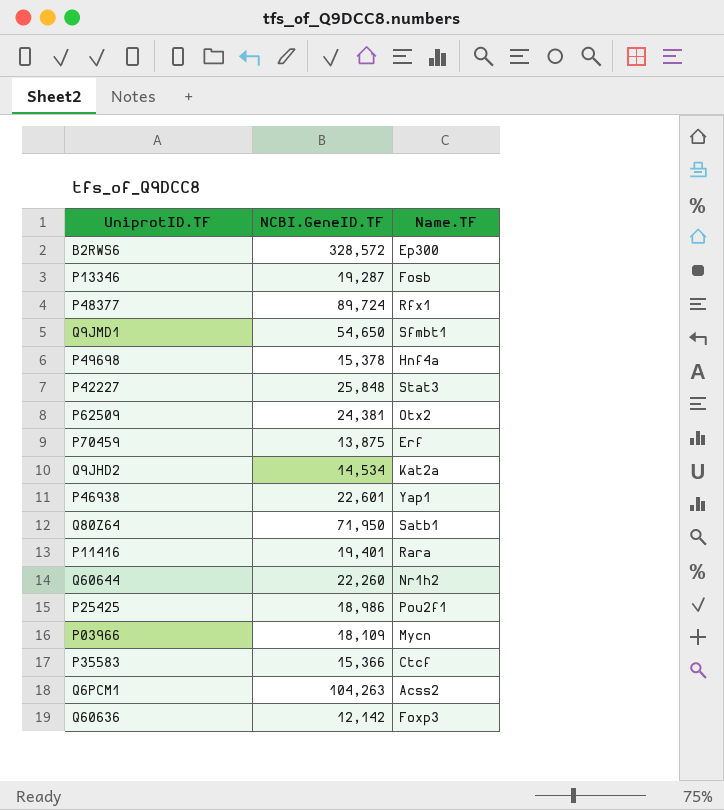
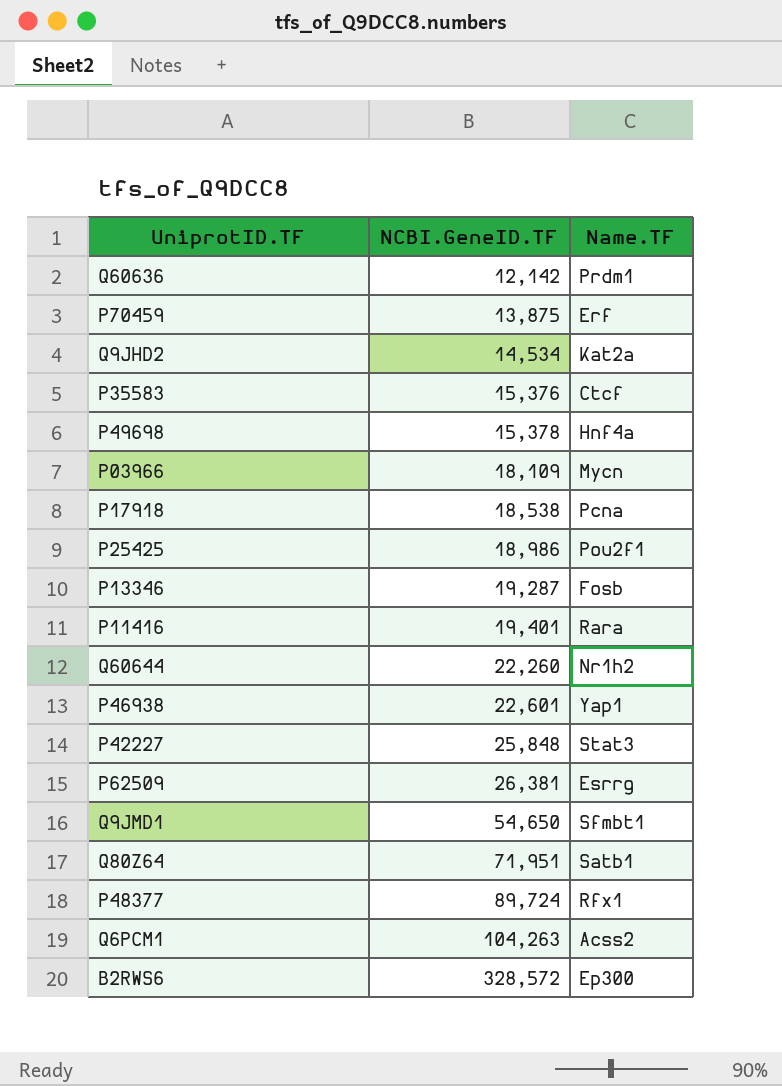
row order: none -> NCBI.GeneID.TF ascending
Q60636 | Name.TF: Foxp3 -> Prdm1
P35583 | NCBI.GeneID.TF: 15,366 -> 15,376
row P17918: none -> 18,538 | Pcna
P62509 | NCBI.GeneID.TF: 24,381 -> 26,381
P62509 | Name.TF: Otx2 -> Esrrg
Q80Z64 | NCBI.GeneID.TF: 71,950 -> 71,951

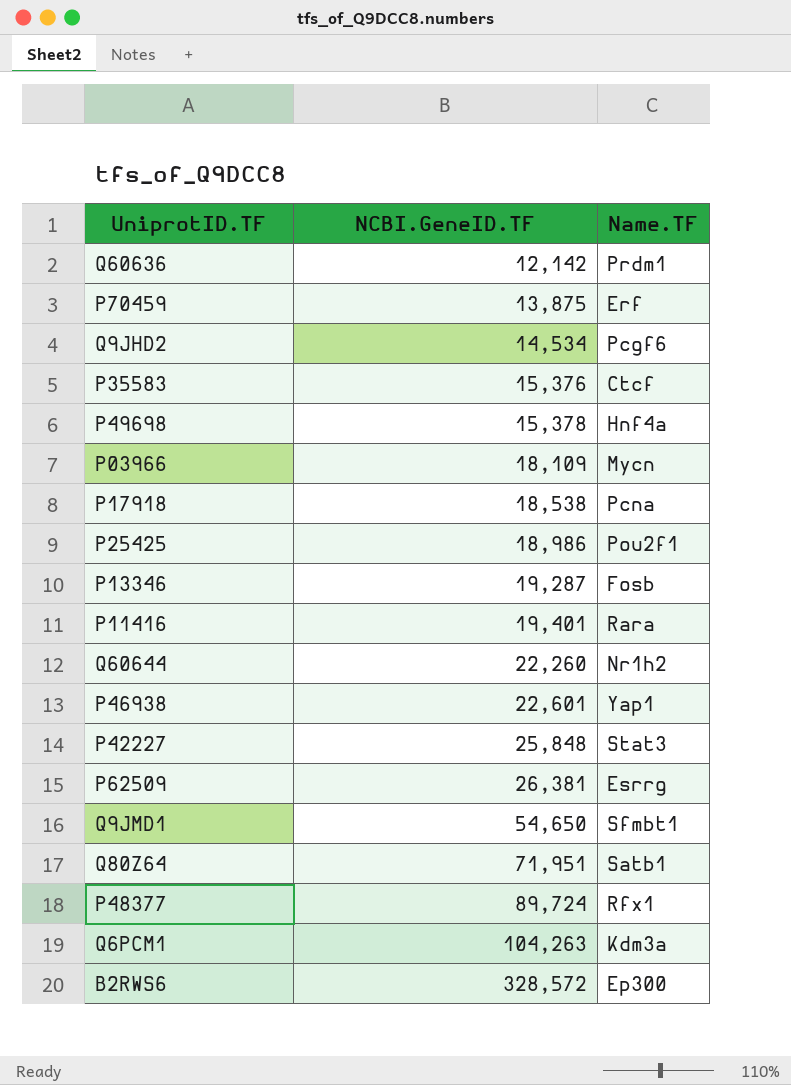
Q9JHD2 | Name.TF: Kat2a -> Pcgf6
Q6PCM1 | Name.TF: Acss2 -> Kdm3a

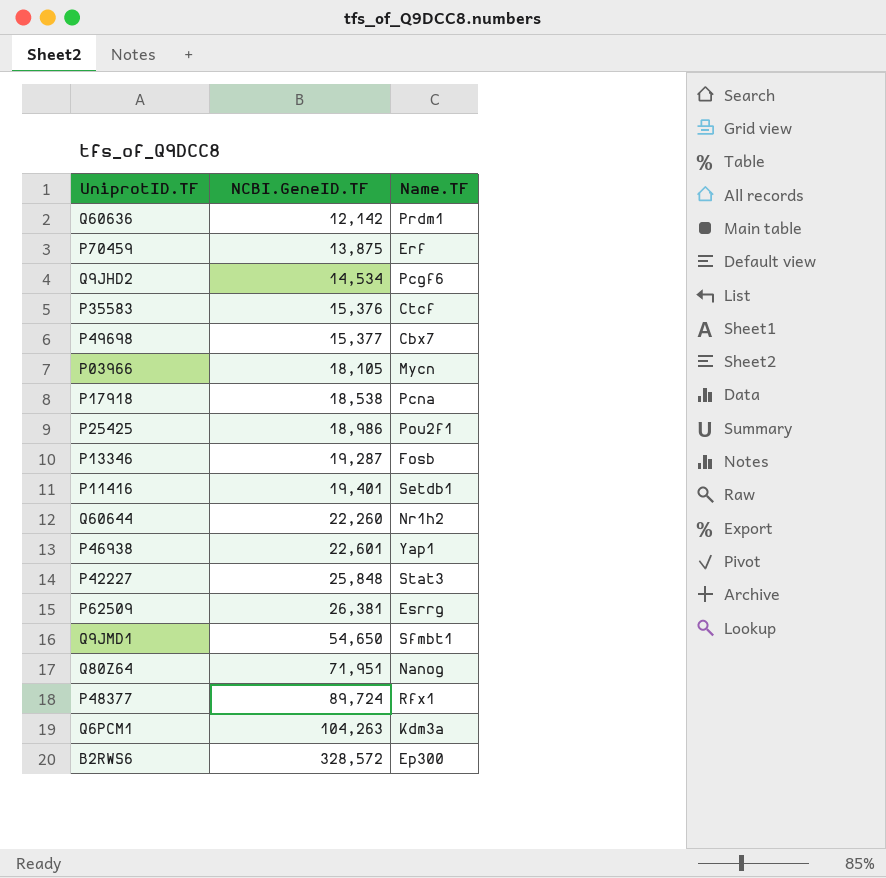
P49698 | NCBI.GeneID.TF: 15,378 -> 15,377
P49698 | Name.TF: Hnf4a -> Cbx7
P03966 | NCBI.GeneID.TF: 18,109 -> 18,105
P11416 | Name.TF: Rara -> Setdb1
Q80Z64 | Name.TF: Satb1 -> Nanog

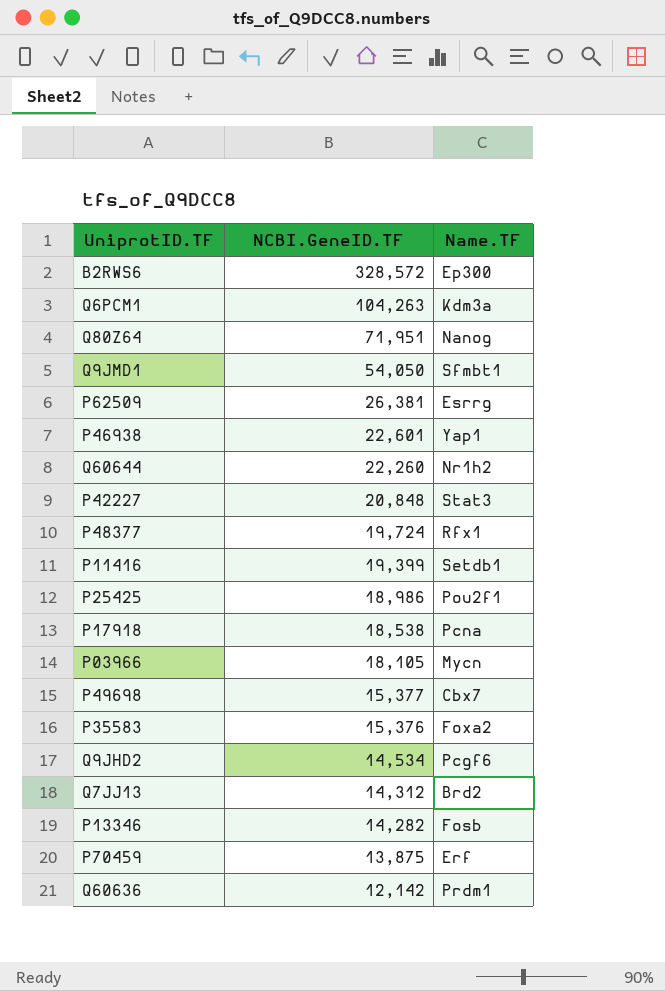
row order: NCBI.GeneID.TF ascending -> NCBI.GeneID.TF descending
Q9JMD1 | NCBI.GeneID.TF: 54,650 -> 54,050
P42227 | NCBI.GeneID.TF: 25,848 -> 20,848
P48377 | NCBI.GeneID.TF: 89,724 -> 19,724
P11416 | NCBI.GeneID.TF: 19,401 -> 19,399
P35583 | Name.TF: Ctcf -> Foxa2
row Q7JJ13: none -> 14,312 | Brd2
P13346 | NCBI.GeneID.TF: 19,287 -> 14,282

